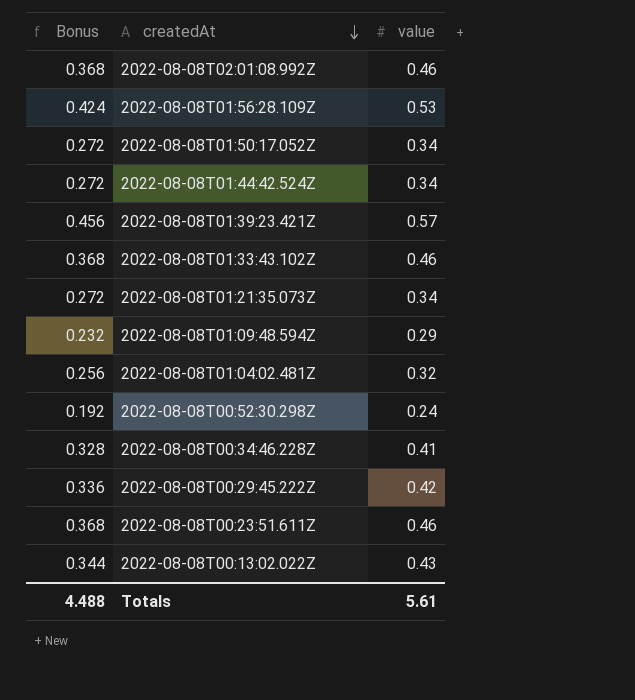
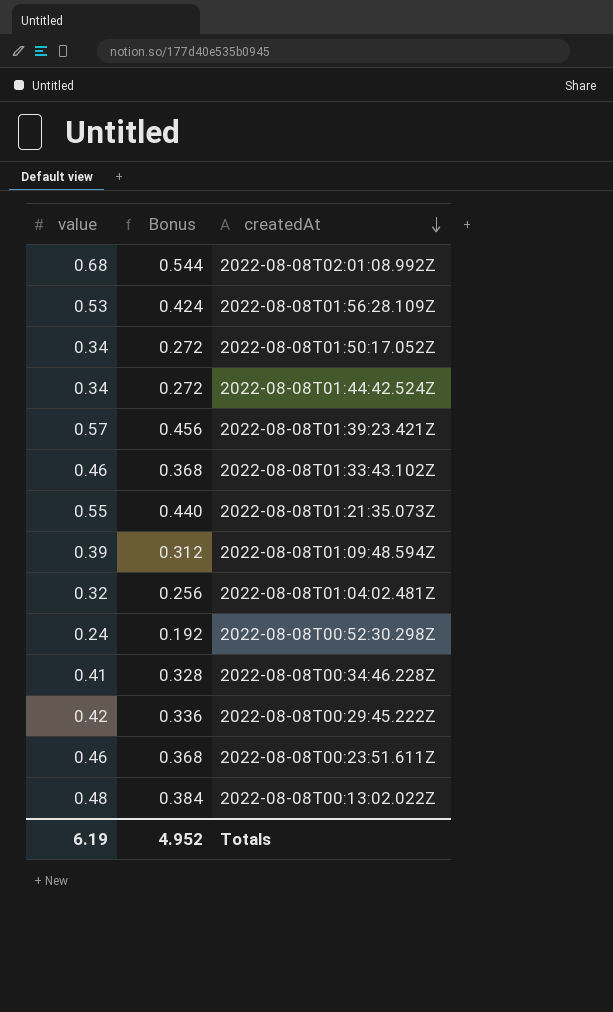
column value | position: 3 -> 1
2022-08-08T02:01:08.992Z | value: 0.46 -> 0.68
2022-08-08T02:01:08.992Z | Bonus: 0.368 -> 0.544
2022-08-08T01:21:35.073Z | value: 0.34 -> 0.55
2022-08-08T01:21:35.073Z | Bonus: 0.272 -> 0.440
2022-08-08T01:09:48.594Z | value: 0.29 -> 0.39
2022-08-08T01:09:48.594Z | Bonus: 0.232 -> 0.312
2022-08-08T00:13:02.022Z | value: 0.43 -> 0.48
2022-08-08T00:13:02.022Z | Bonus: 0.344 -> 0.384
Totals | value: 5.61 -> 6.19
Totals | Bonus: 4.488 -> 4.952

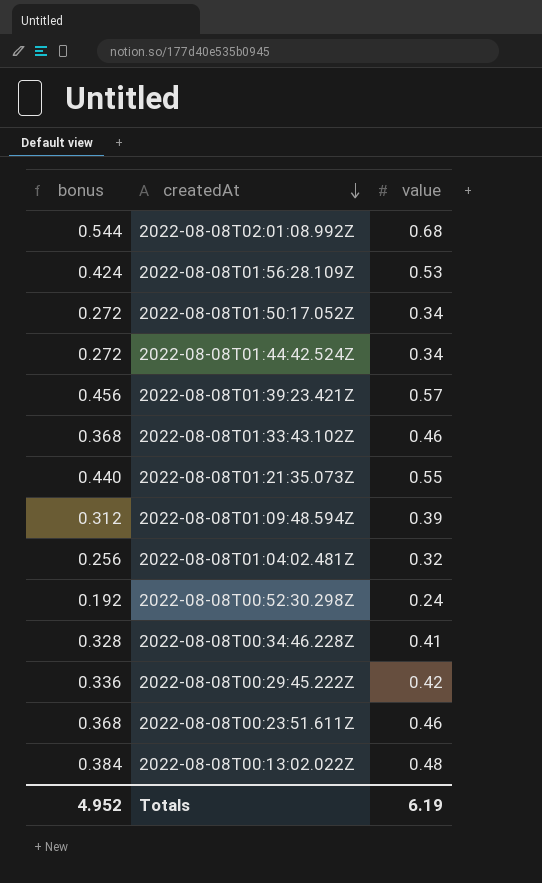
column name: Bonus -> bonus
column value | position: 1 -> 3

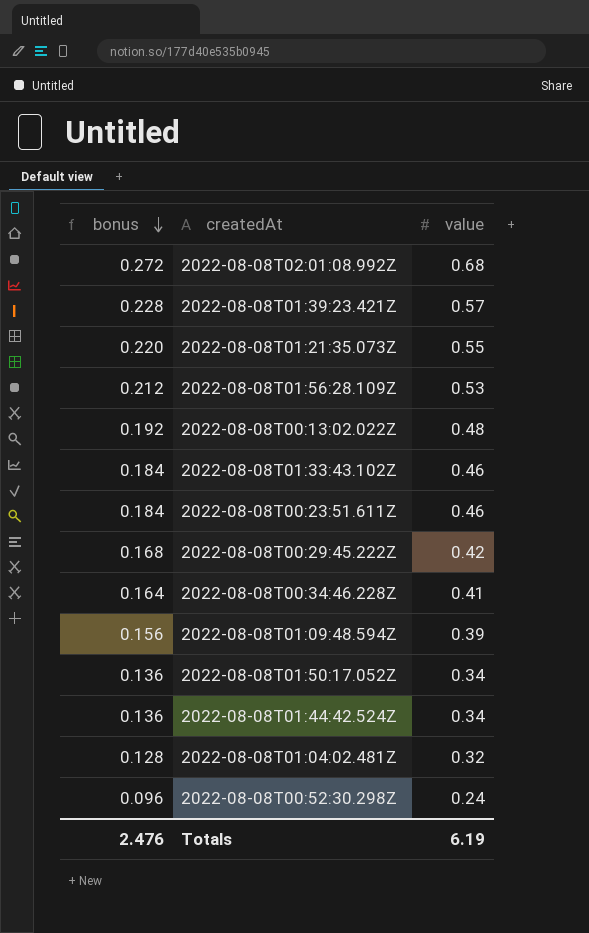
row order: createdAt descending -> bonus descending
column bonus | formula: [value] * 0.8 -> [value] * 0.4
Totals | bonus: 4.952 -> 2.476

